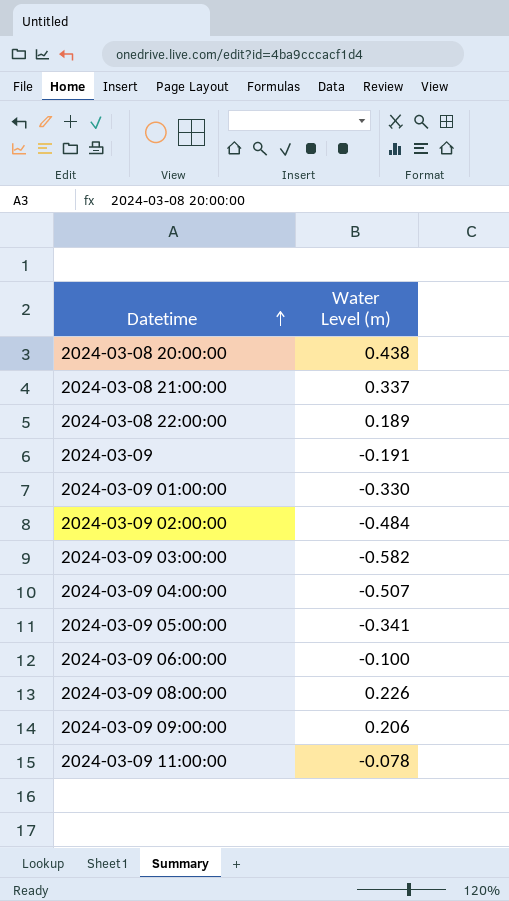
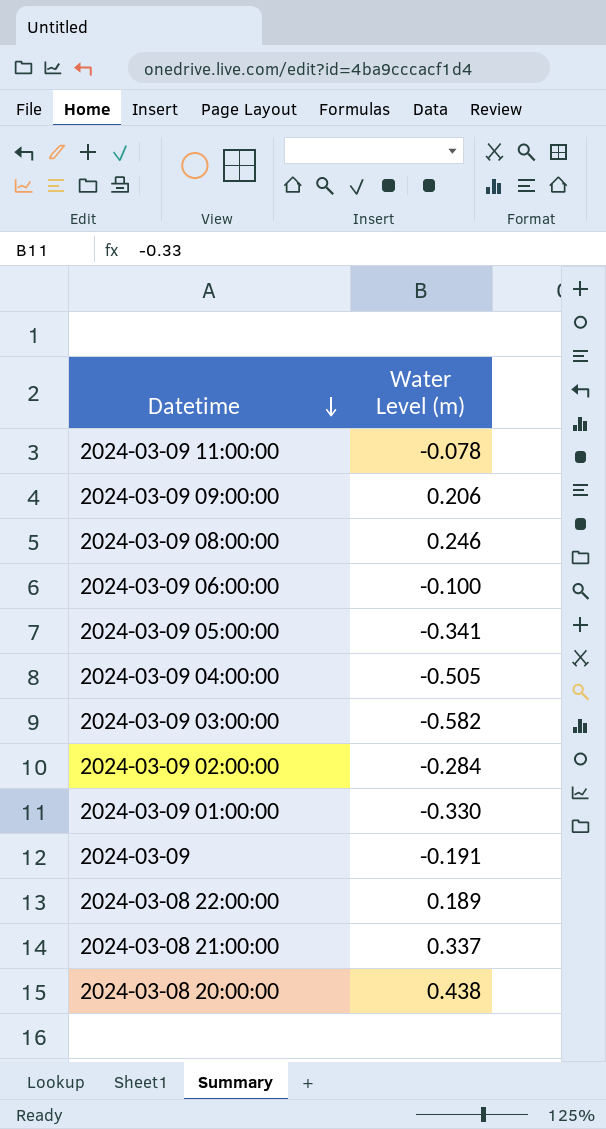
row order: Datetime ascending -> Datetime descending
2024-03-09 08:00:00 | Water Level (m): 0.226 -> 0.246
2024-03-09 04:00:00 | Water Level (m): -0.507 -> -0.505
2024-03-09 02:00:00 | Water Level (m): -0.484 -> -0.284

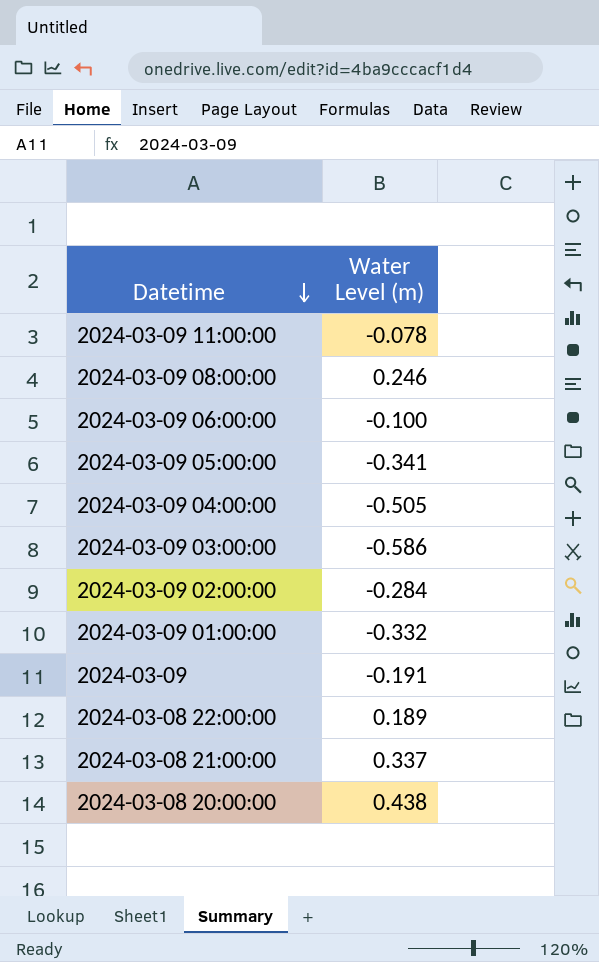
row 2024-03-09 09:00:00: 0.206 -> none
2024-03-09 03:00:00 | Water Level (m): -0.582 -> -0.586
2024-03-09 01:00:00 | Water Level (m): -0.330 -> -0.332

